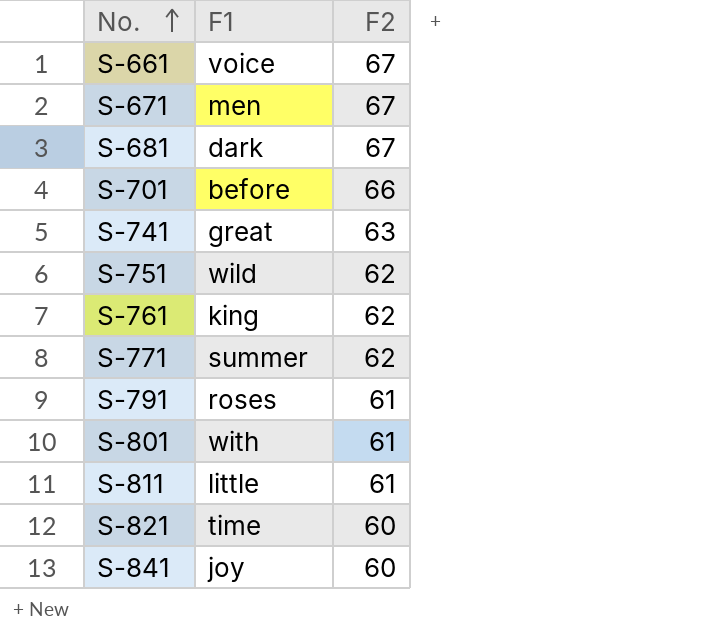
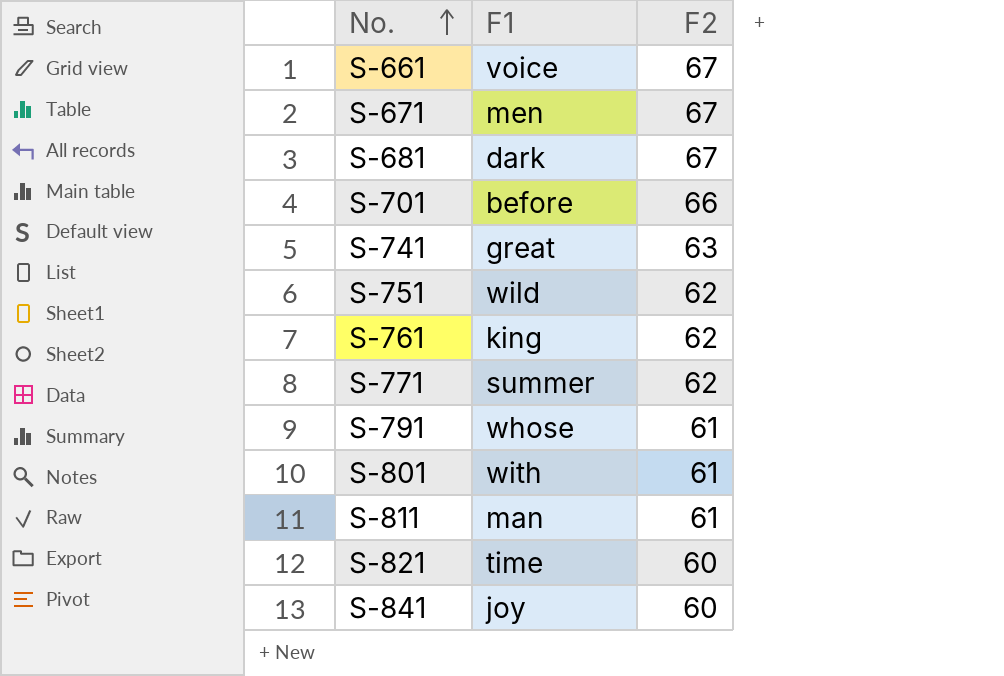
S-791 | F1: roses -> whose
S-811 | F1: little -> man

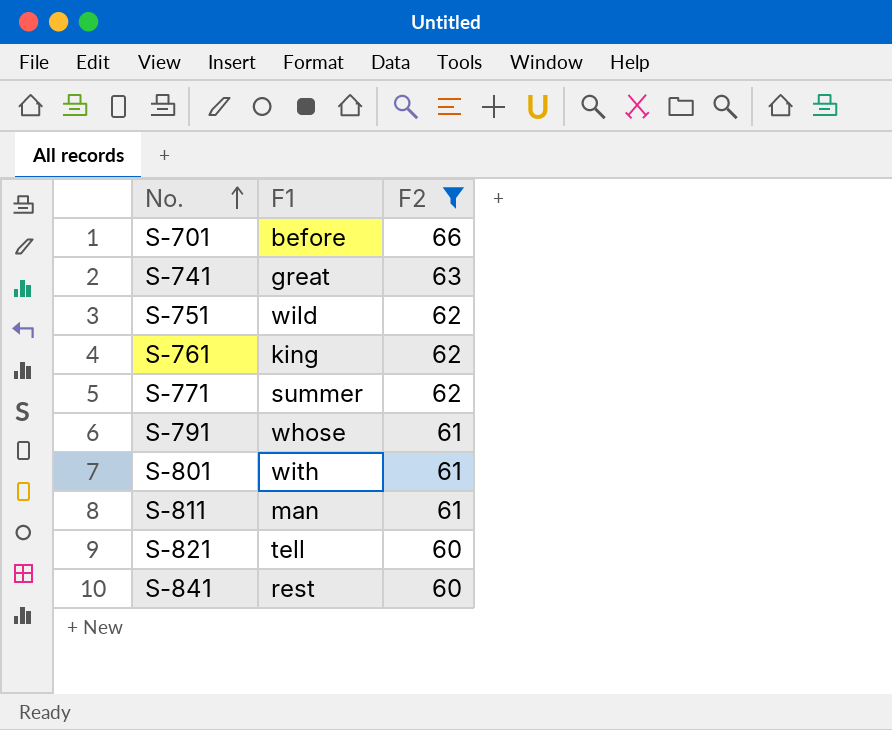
filter: none -> F2 != 67
S-821 | F1: time -> tell
S-841 | F1: joy -> rest

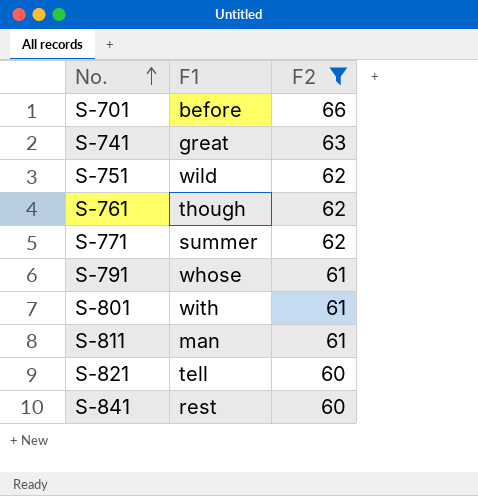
S-761 | F1: king -> though

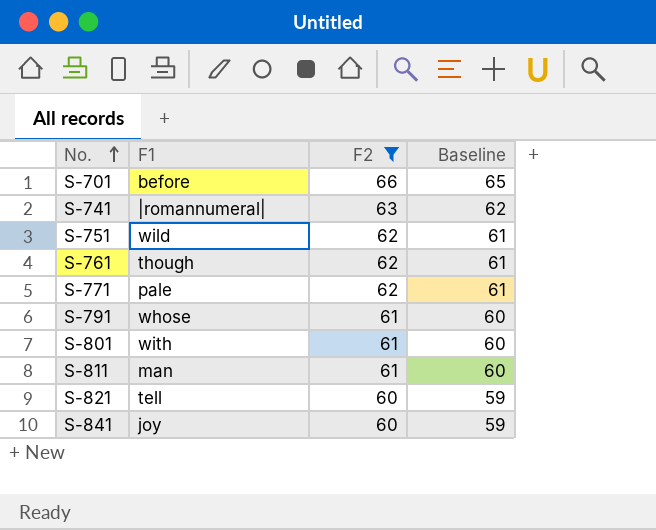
column Baseline | formula: none -> [F2] - 1
S-741 | F1: great -> |romannumeral|
S-771 | F1: summer -> pale
S-841 | F1: rest -> joy

